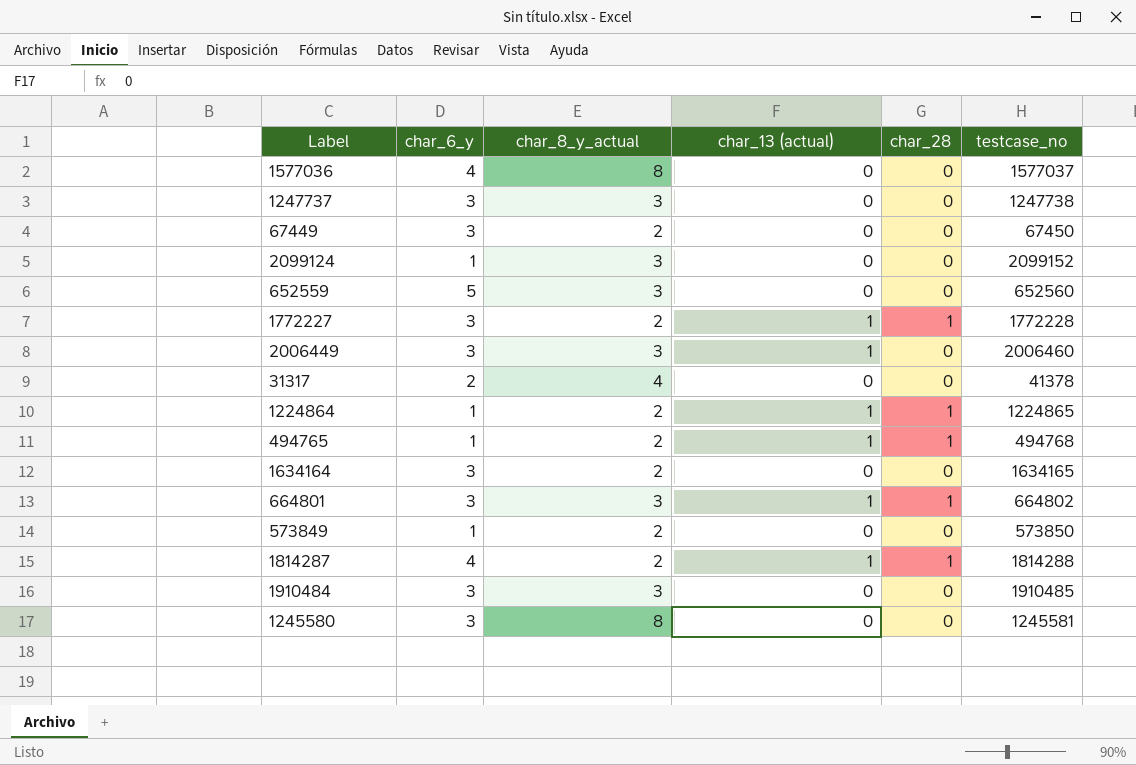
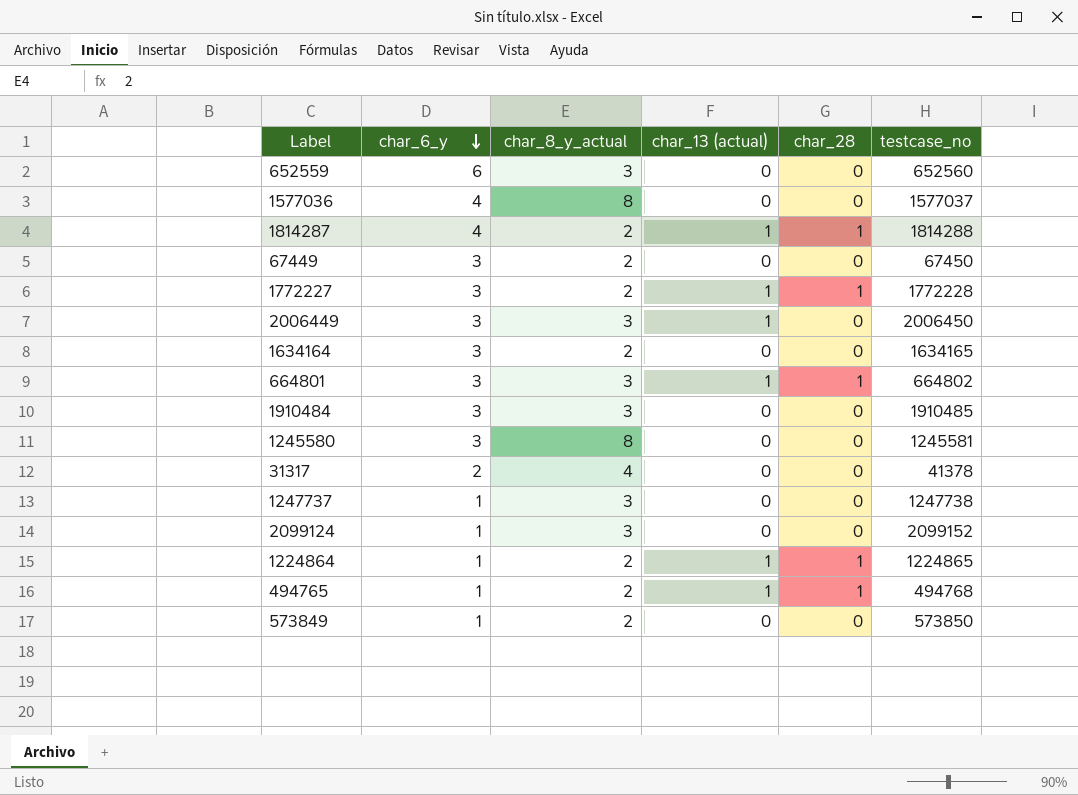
row order: none -> char_6_y descending
652559 | char_6_y: 5 -> 6
2006449 | testcase_no: 2006460 -> 2006450
1247737 | char_6_y: 3 -> 1

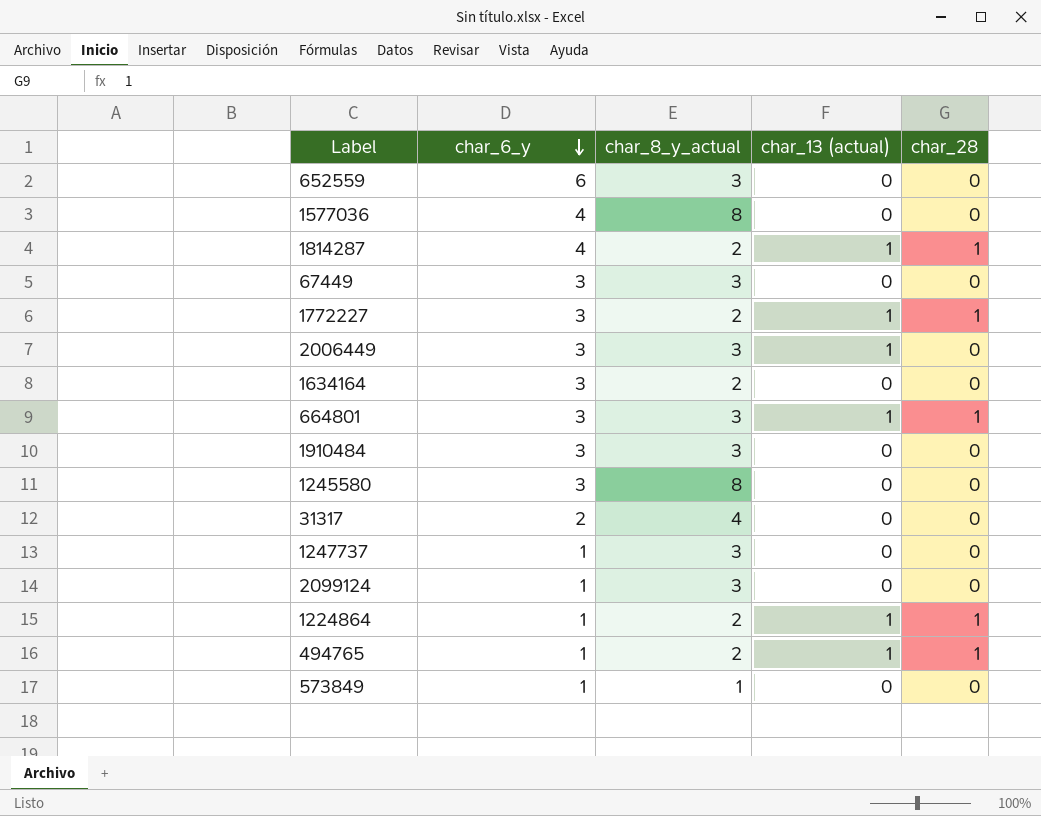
column testcase_no | position: 6 -> none
67449 | char_8_y_actual: 2 -> 3
573849 | char_8_y_actual: 2 -> 1

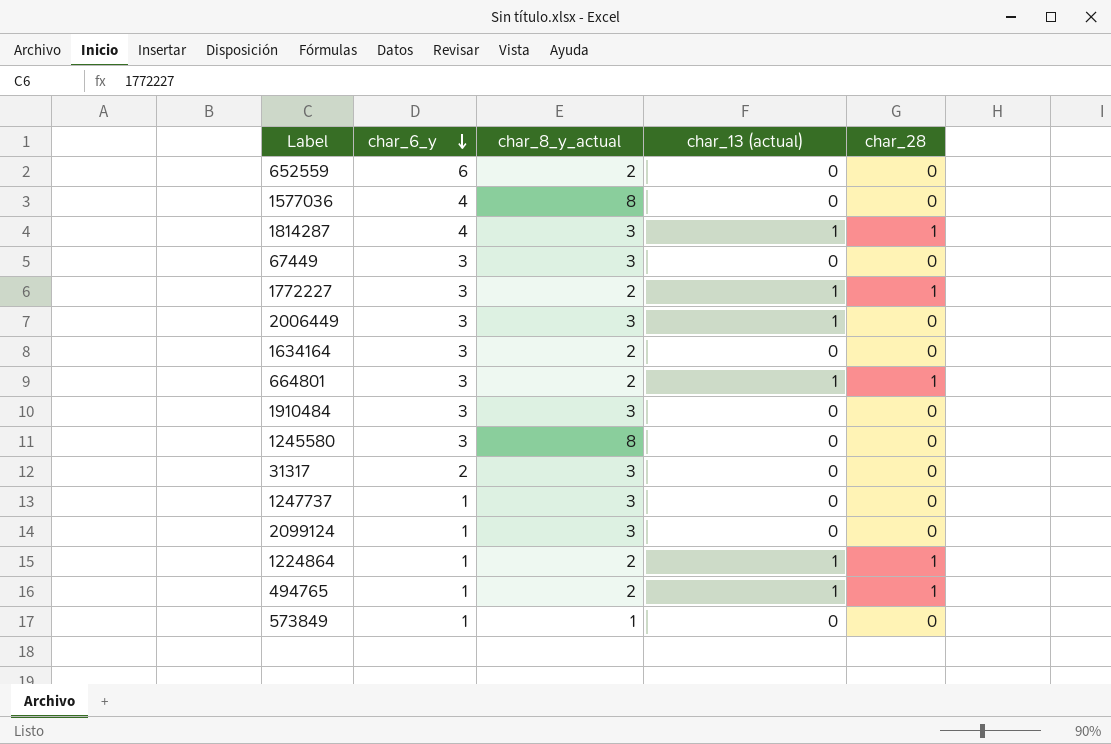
652559 | char_8_y_actual: 3 -> 2
1814287 | char_8_y_actual: 2 -> 3
664801 | char_8_y_actual: 3 -> 2
31317 | char_8_y_actual: 4 -> 3

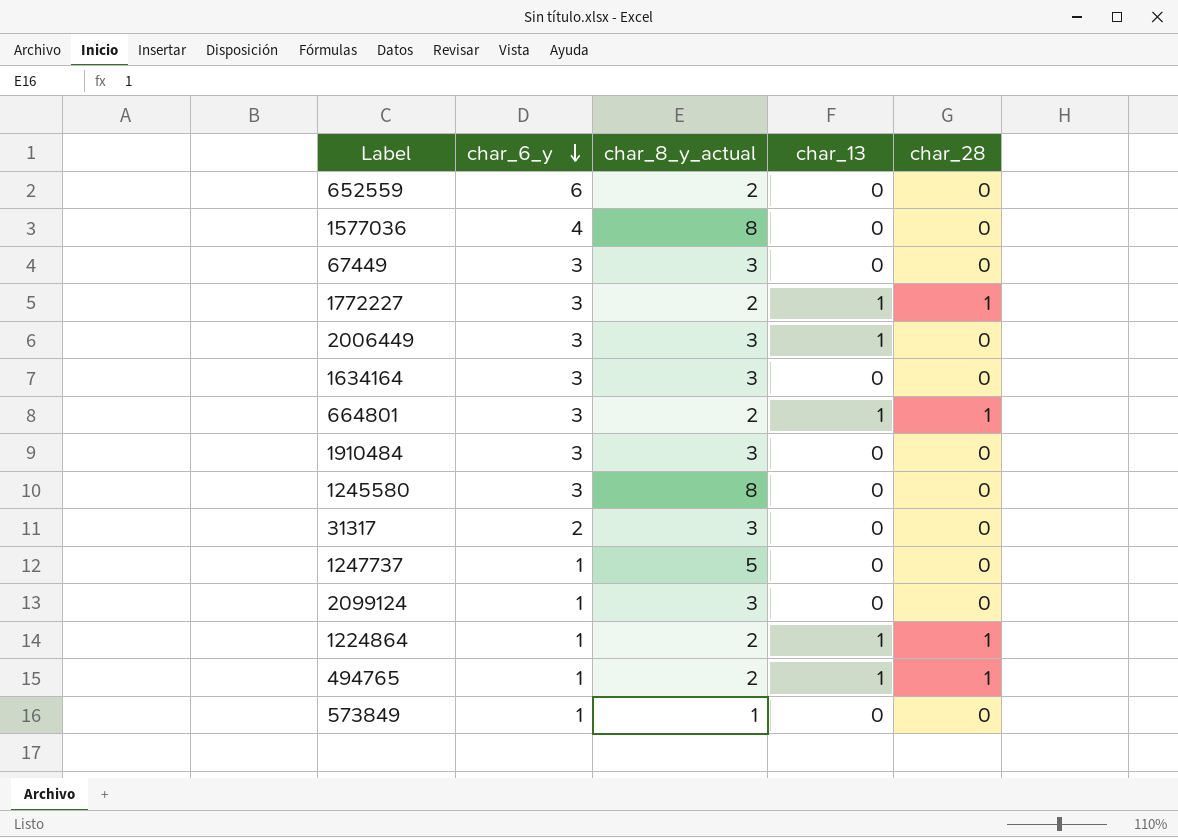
column name: char_13 (actual) -> char_13
row 1814287: 4 | 3 | 1 | 1 -> none
1634164 | char_8_y_actual: 2 -> 3
1247737 | char_8_y_actual: 3 -> 5

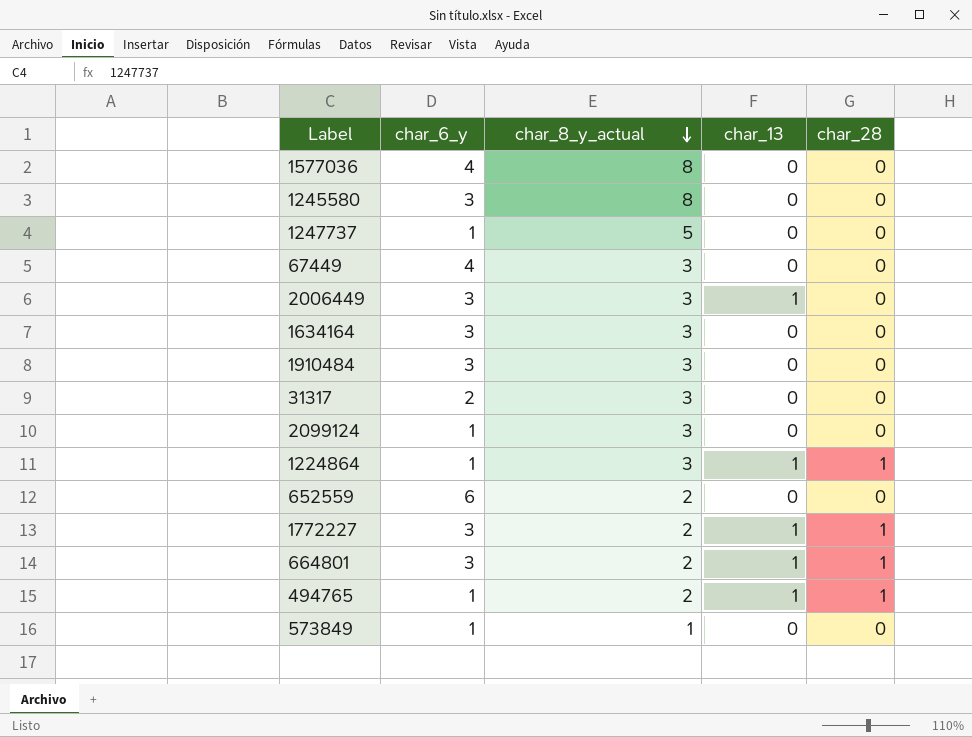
row order: char_6_y descending -> char_8_y_actual descending
67449 | char_6_y: 3 -> 4
1224864 | char_8_y_actual: 2 -> 3

